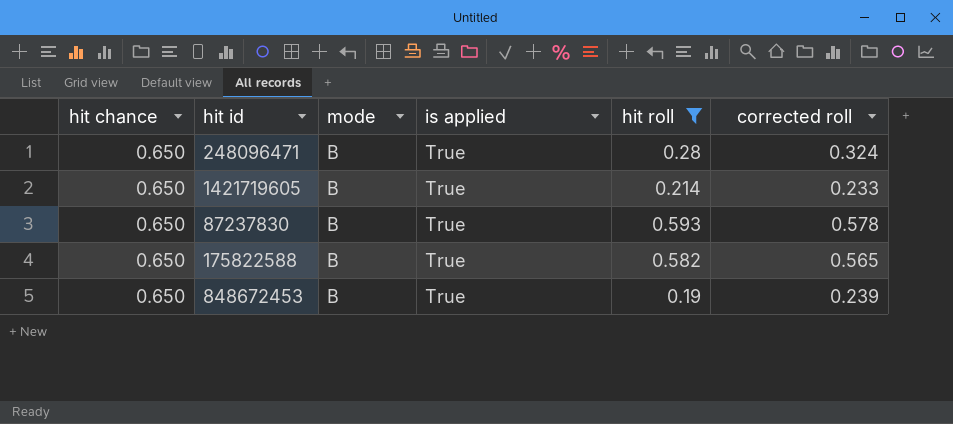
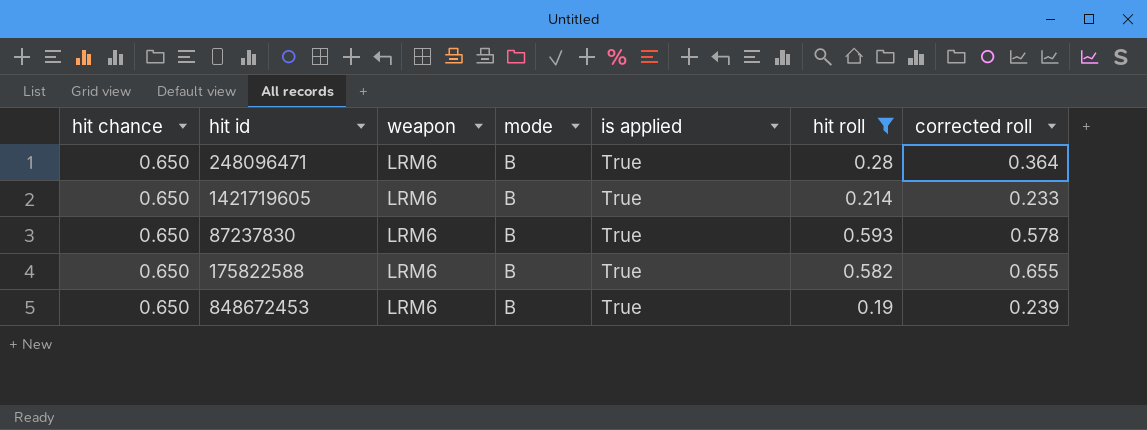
column weapon | position: none -> 3
248096471 | corrected roll: 0.324 -> 0.364
175822588 | corrected roll: 0.565 -> 0.655

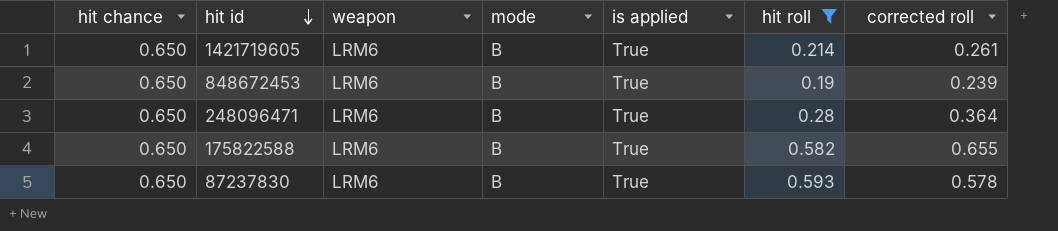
row order: none -> hit id descending
1421719605 | corrected roll: 0.233 -> 0.261

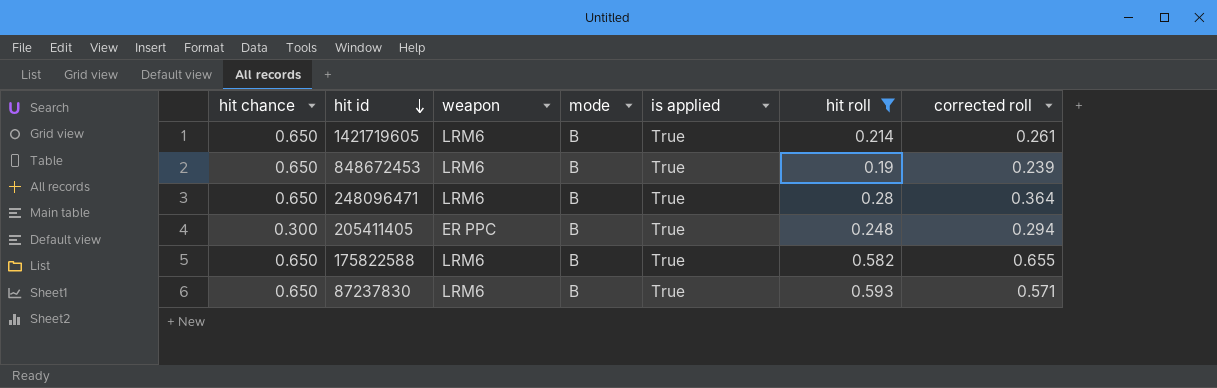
row 205411405: none -> 0.300 | ER PPC | B | True | 0.248 | 0.294
87237830 | corrected roll: 0.578 -> 0.571

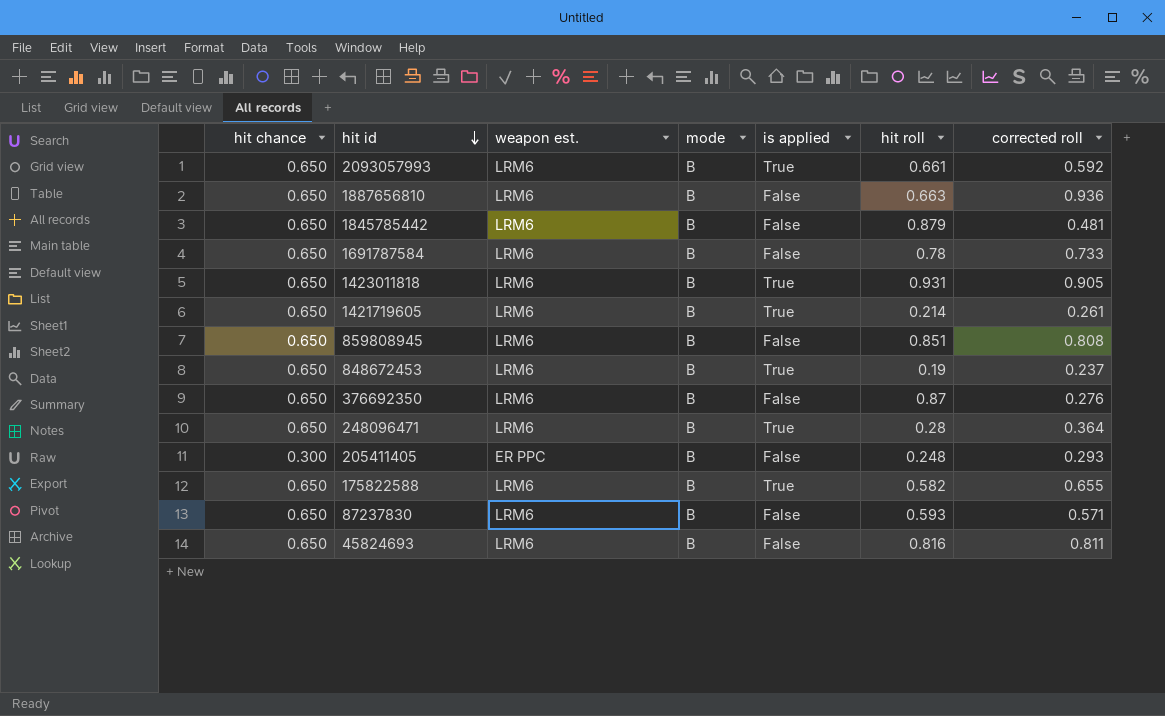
filter: hit roll <= 0.593 -> none
column name: weapon -> weapon est.
848672453 | corrected roll: 0.239 -> 0.237
205411405 | is applied: True -> False
205411405 | corrected roll: 0.294 -> 0.293
87237830 | is applied: True -> False

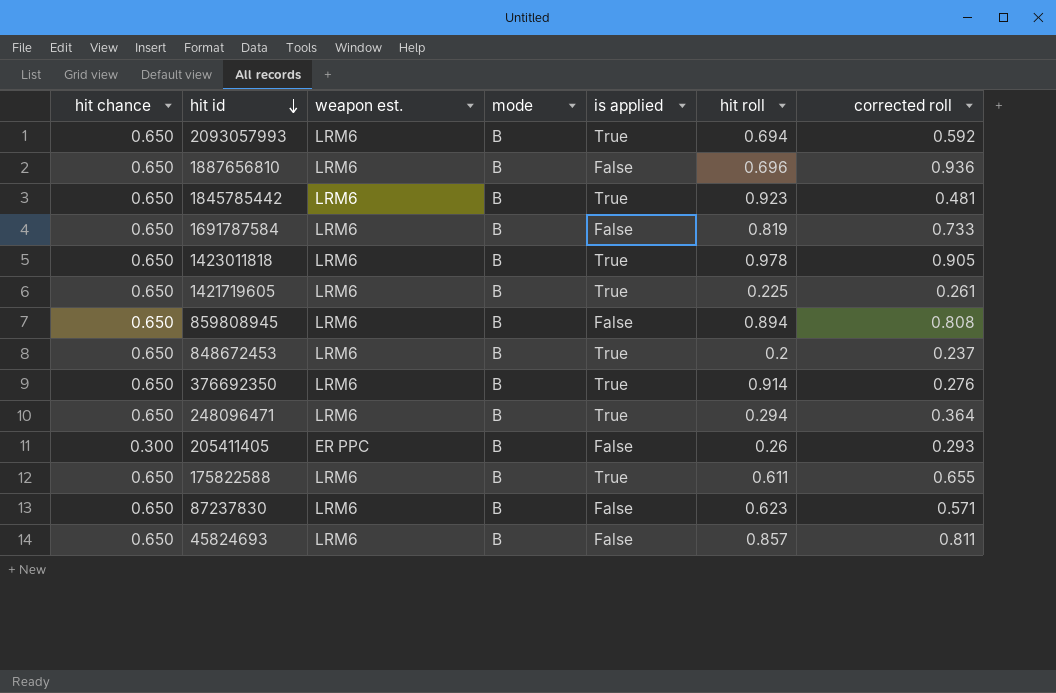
2093057993 | hit roll: 0.661 -> 0.694
1887656810 | hit roll: 0.663 -> 0.696
1845785442 | is applied: False -> True
1845785442 | hit roll: 0.879 -> 0.923
1691787584 | hit roll: 0.78 -> 0.819
1423011818 | hit roll: 0.931 -> 0.978
1421719605 | hit roll: 0.214 -> 0.225
859808945 | hit roll: 0.851 -> 0.894
848672453 | hit roll: 0.19 -> 0.2
376692350 | is applied: False -> True
376692350 | hit roll: 0.87 -> 0.914
248096471 | hit roll: 0.28 -> 0.294
205411405 | hit roll: 0.248 -> 0.26
175822588 | hit roll: 0.582 -> 0.611
87237830 | hit roll: 0.593 -> 0.623
45824693 | hit roll: 0.816 -> 0.857

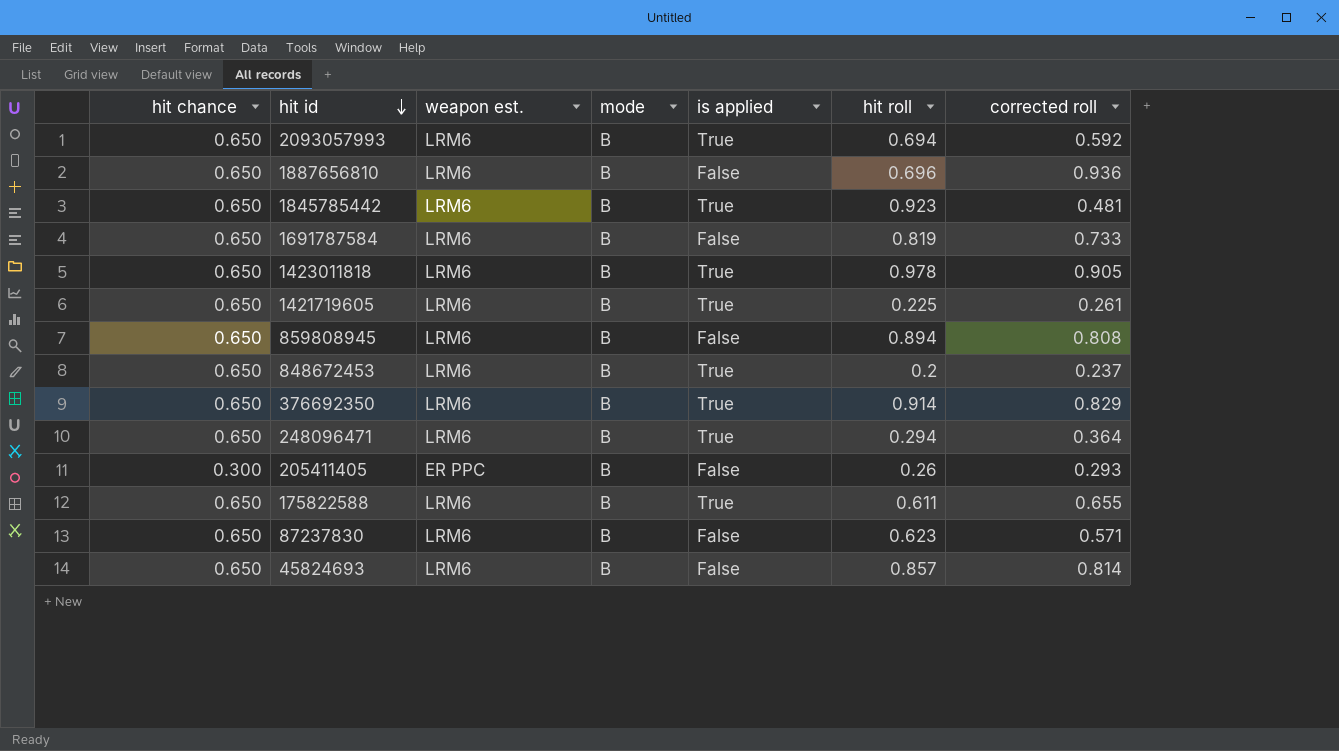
376692350 | corrected roll: 0.276 -> 0.829
45824693 | corrected roll: 0.811 -> 0.814

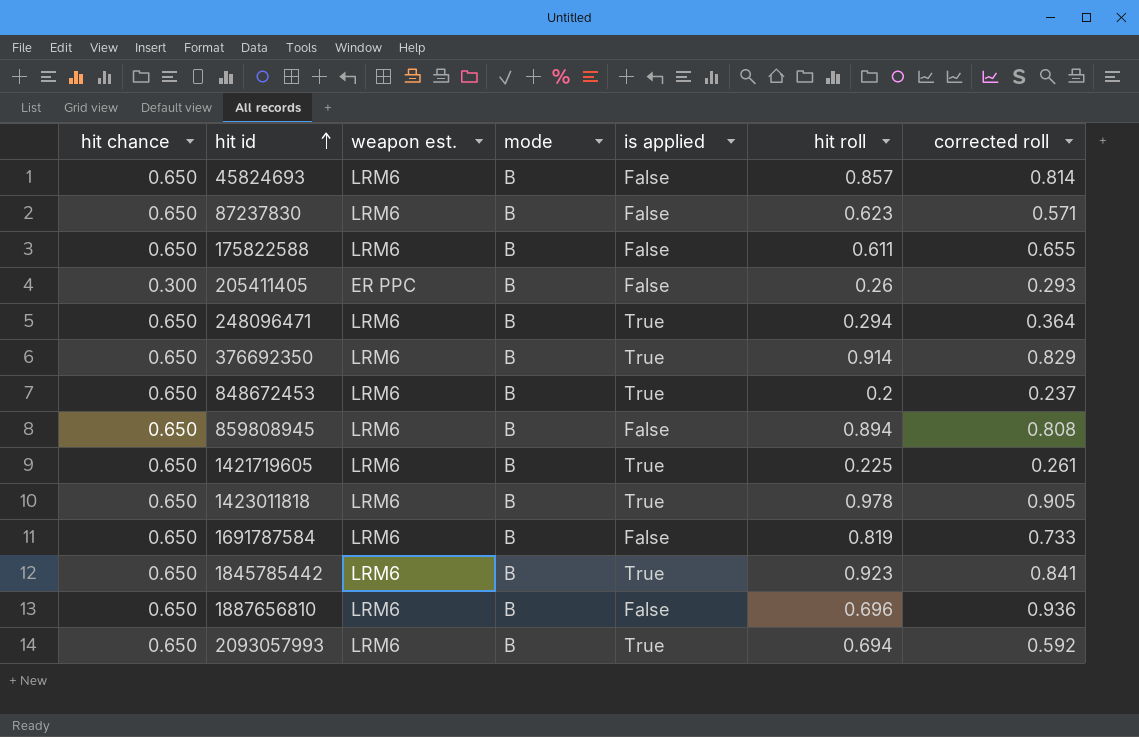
row order: hit id descending -> hit id ascending
175822588 | is applied: True -> False
1845785442 | corrected roll: 0.481 -> 0.841

